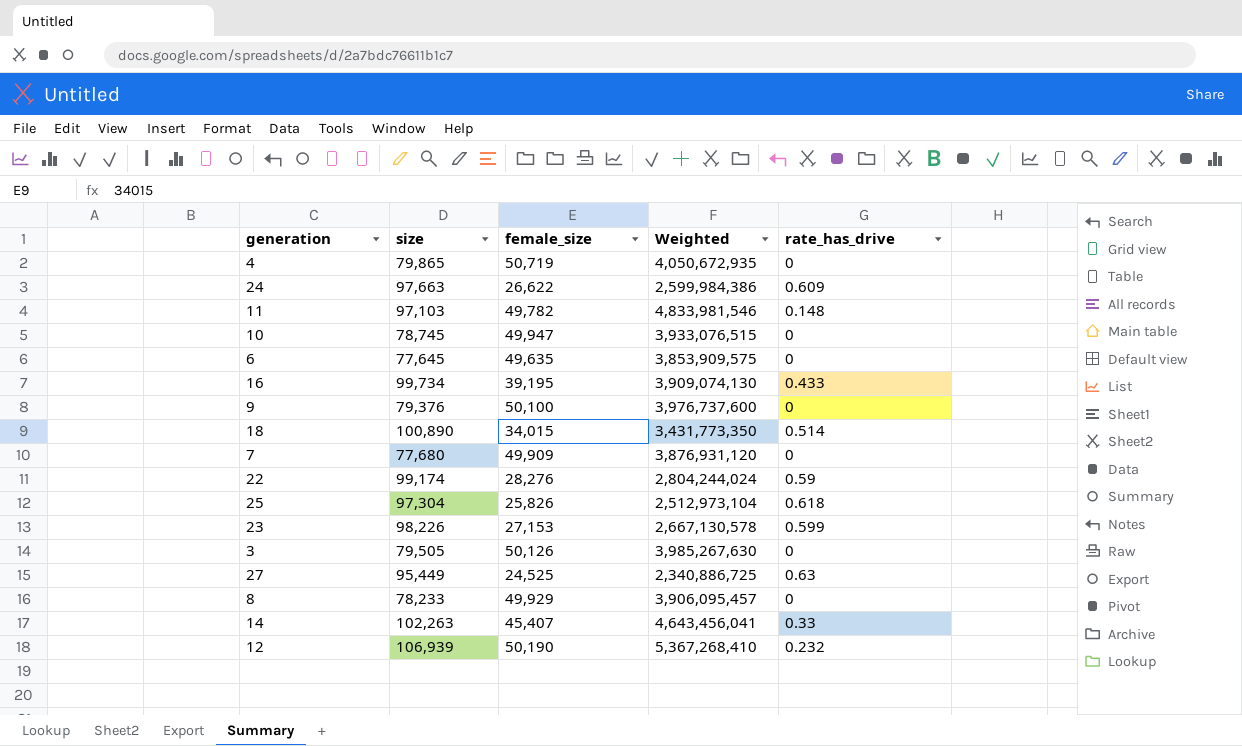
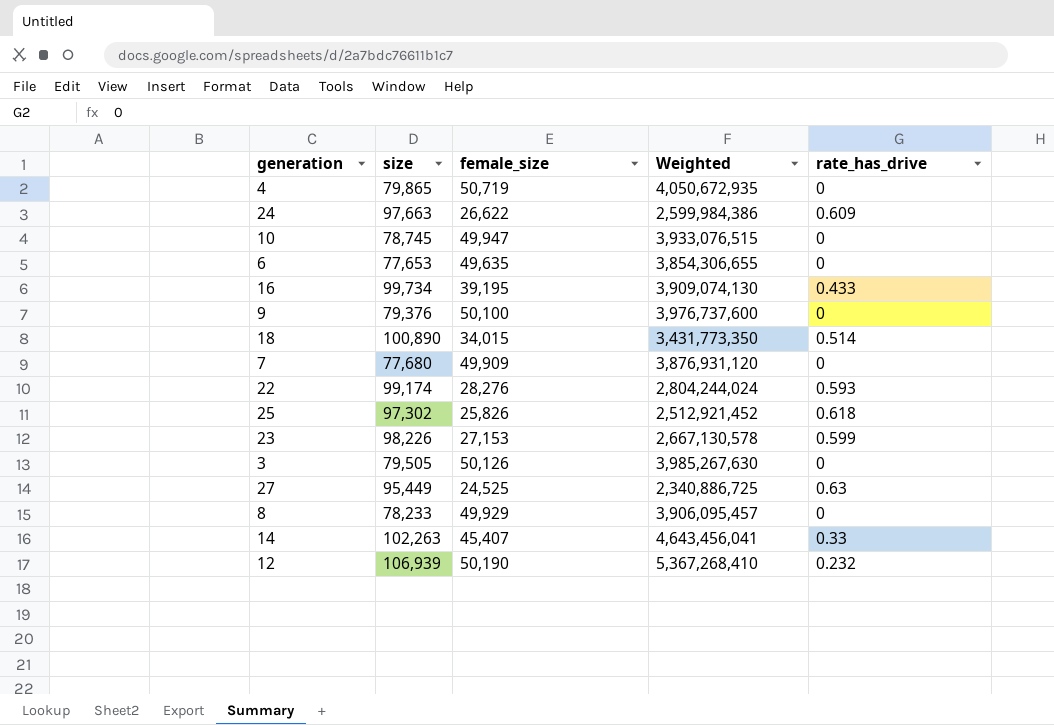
row 11: 97,103 | 49,782 | 4,833,981,546 | 0.148 -> none
6 | size: 77,645 -> 77,653
6 | Weighted: 3,853,909,575 -> 3,854,306,655
22 | rate_has_drive: 0.59 -> 0.593
25 | size: 97,304 -> 97,302
25 | Weighted: 2,512,973,104 -> 2,512,921,452

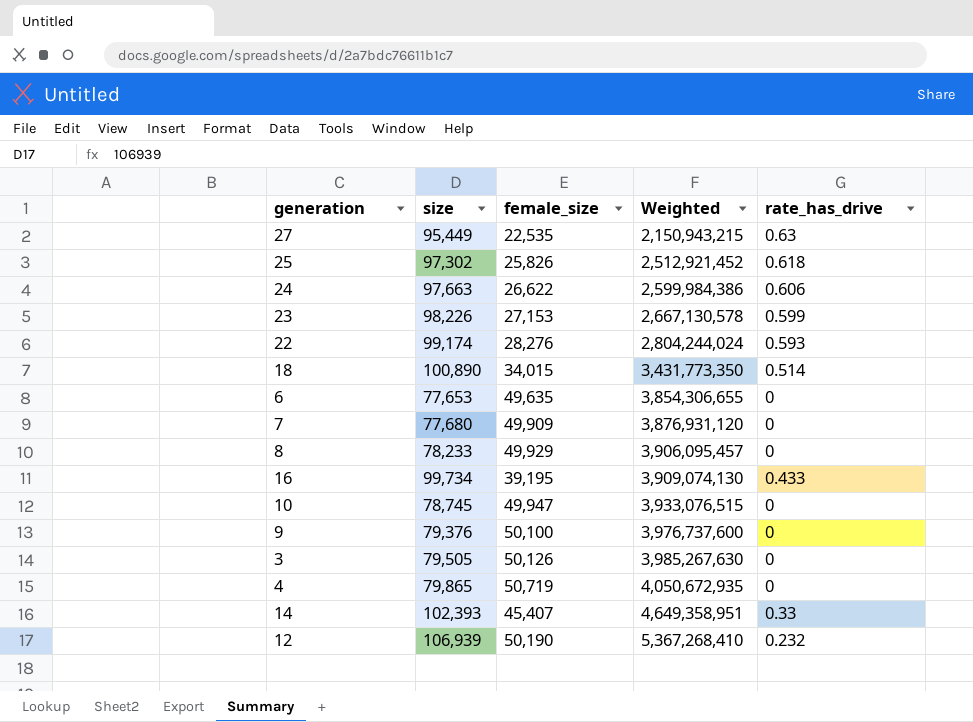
row order: none -> Weighted ascending
27 | female_size: 24,525 -> 22,535
27 | Weighted: 2,340,886,725 -> 2,150,943,215
24 | rate_has_drive: 0.609 -> 0.606
14 | size: 102,263 -> 102,393
14 | Weighted: 4,643,456,041 -> 4,649,358,951

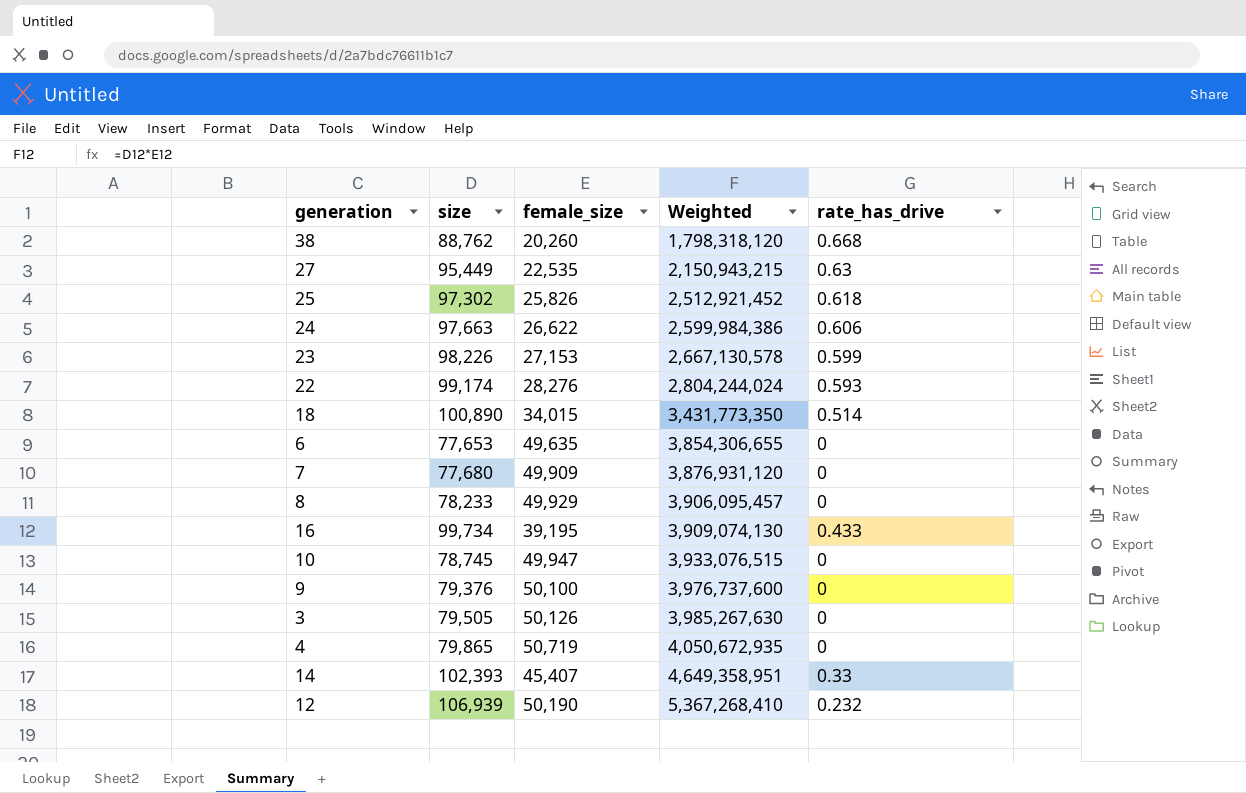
row 38: none -> 88,762 | 20,260 | 1,798,318,120 | 0.668

